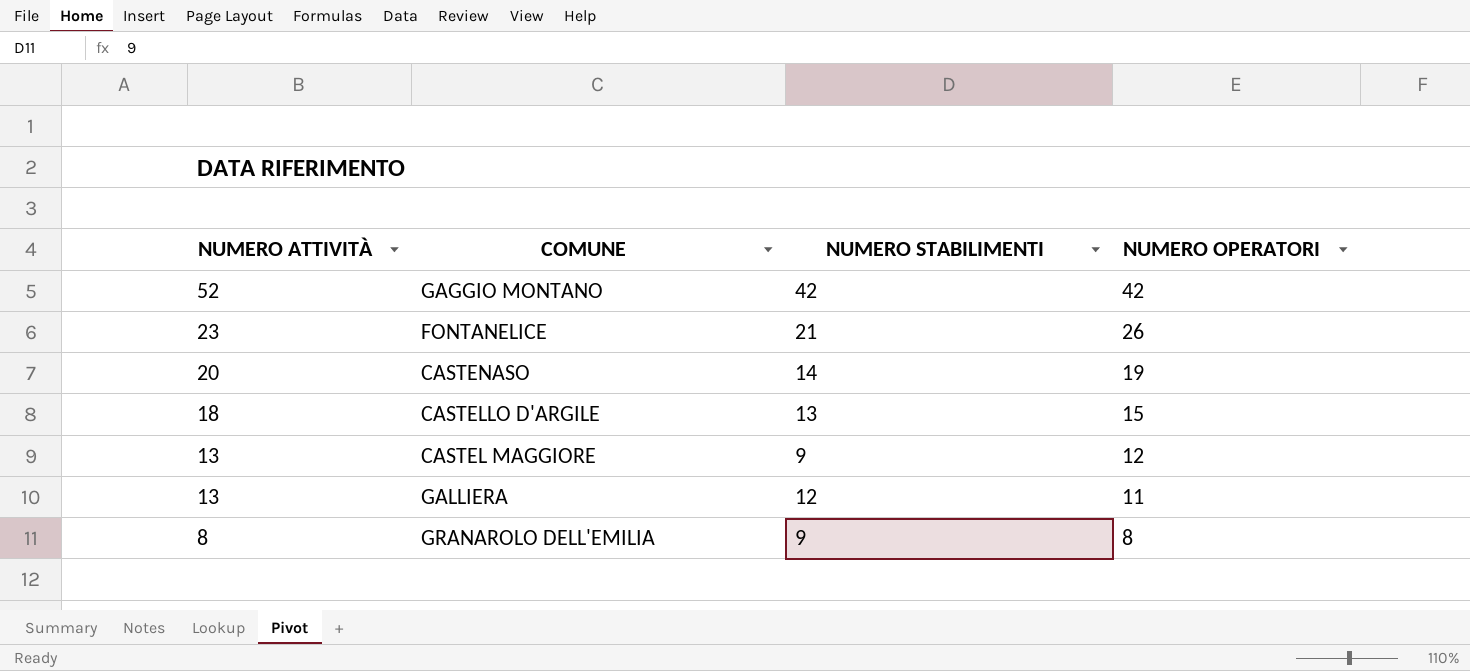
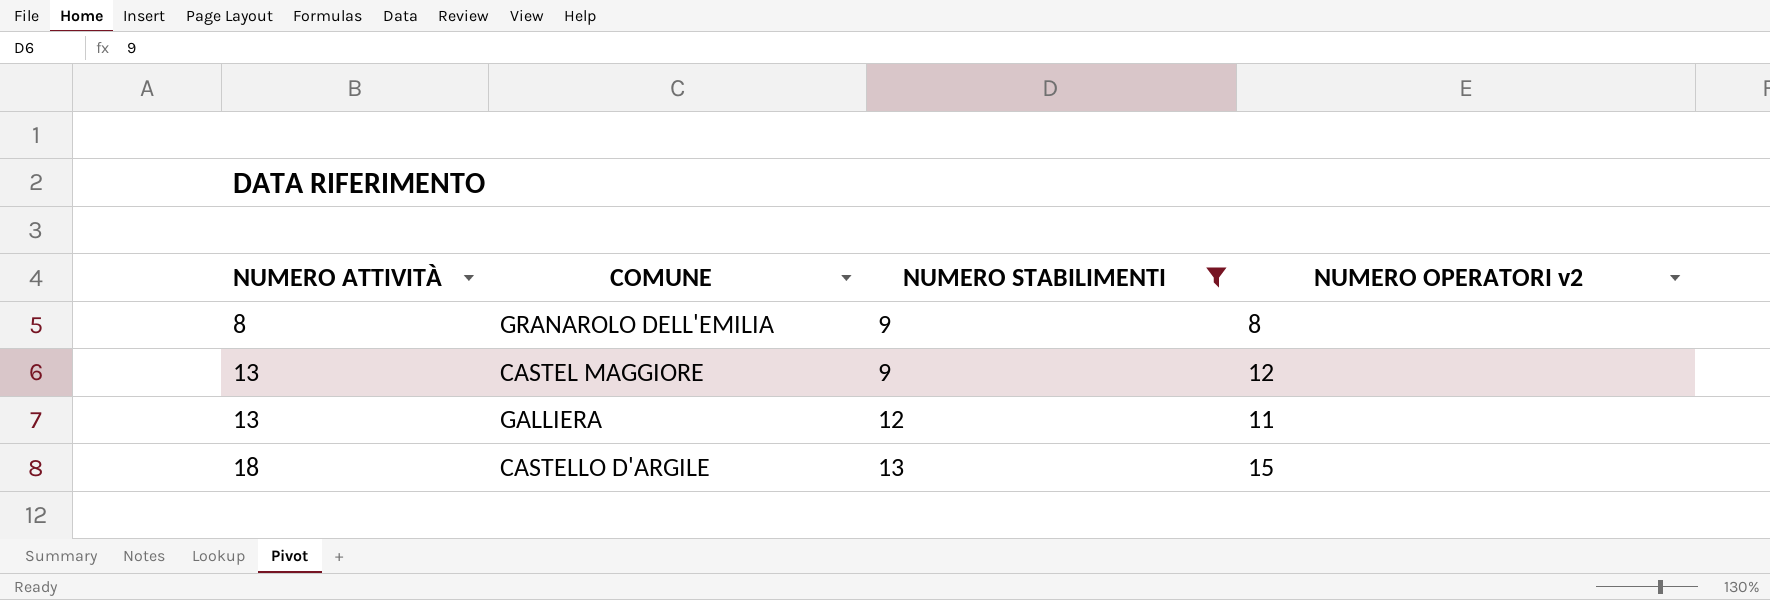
filter: none -> NUMERO STABILIMENTI <= 13
row order: NUMERO ATTIVITÀ descending -> NUMERO ATTIVITÀ ascending
column name: NUMERO OPERATORI -> NUMERO OPERATORI v2

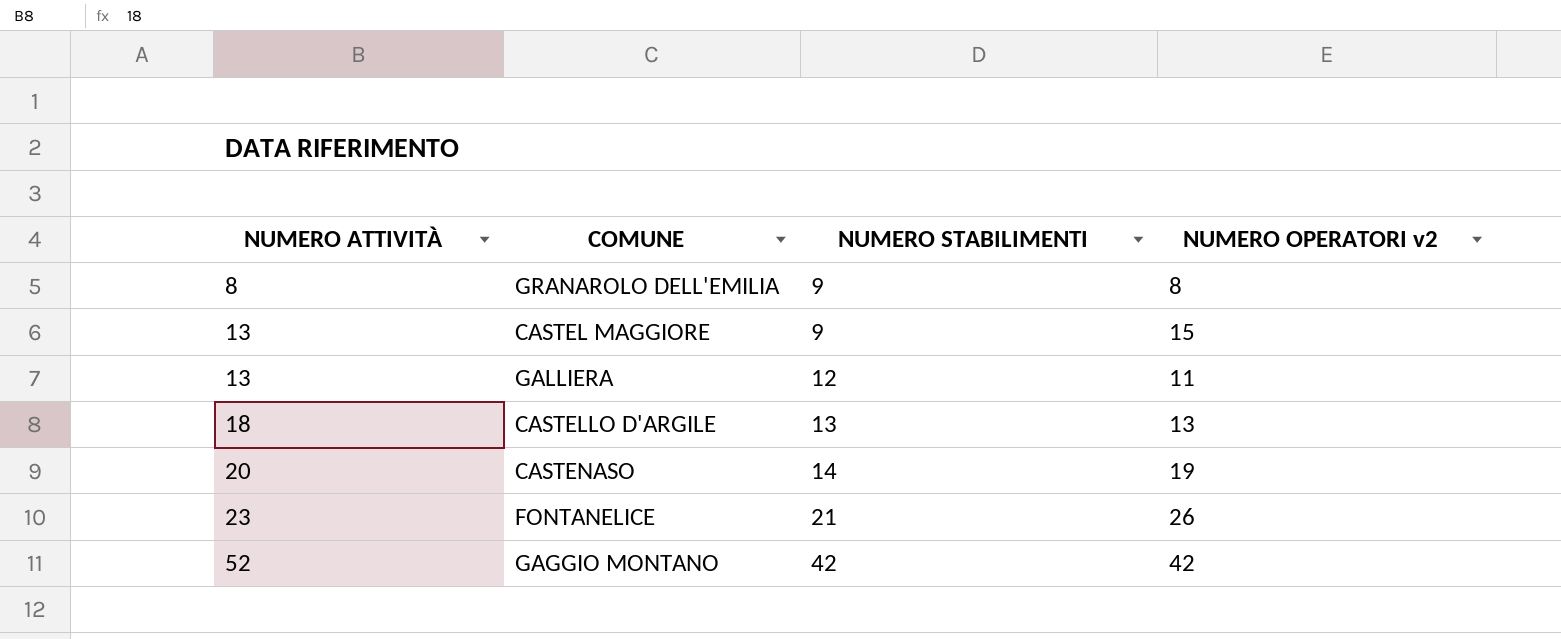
filter: NUMERO STABILIMENTI <= 13 -> none
CASTEL MAGGIORE | NUMERO OPERATORI v2: 12 -> 15
CASTELLO D'ARGILE | NUMERO OPERATORI v2: 15 -> 13

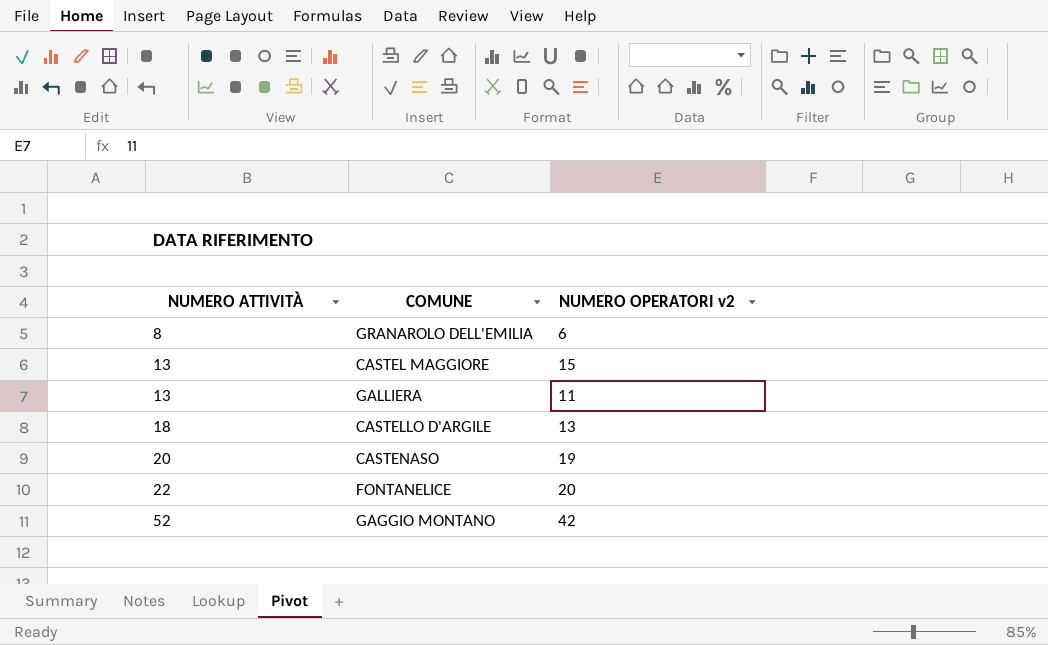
column NUMERO STABILIMENTI | position: 3 -> none
GRANAROLO DELL'EMILIA | NUMERO OPERATORI v2: 8 -> 6
FONTANELICE | NUMERO ATTIVITÀ: 23 -> 22
FONTANELICE | NUMERO OPERATORI v2: 26 -> 20

